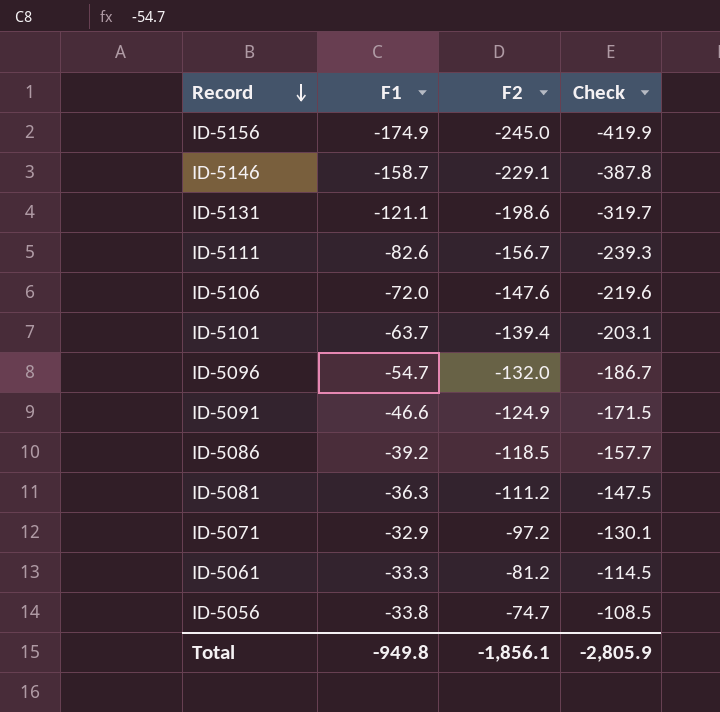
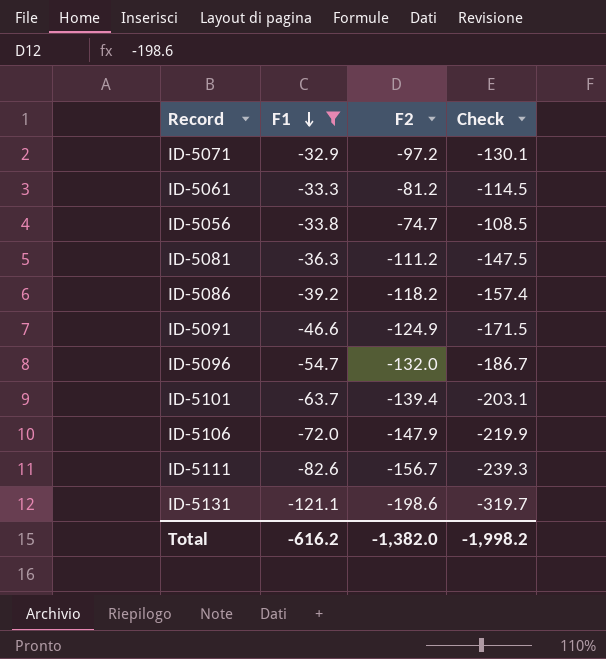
filter: none -> F1 >= -121.1
row order: Record descending -> F1 descending
ID-5086 | F2: -118.5 -> -118.2
ID-5086 | Check: -157.7 -> -157.4
ID-5106 | F2: -147.6 -> -147.9
ID-5106 | Check: -219.6 -> -219.9
Total | F1: -949.8 -> -616.2
Total | F2: -1,856.1 -> -1,382.0
Total | Check: -2,805.9 -> -1,998.2

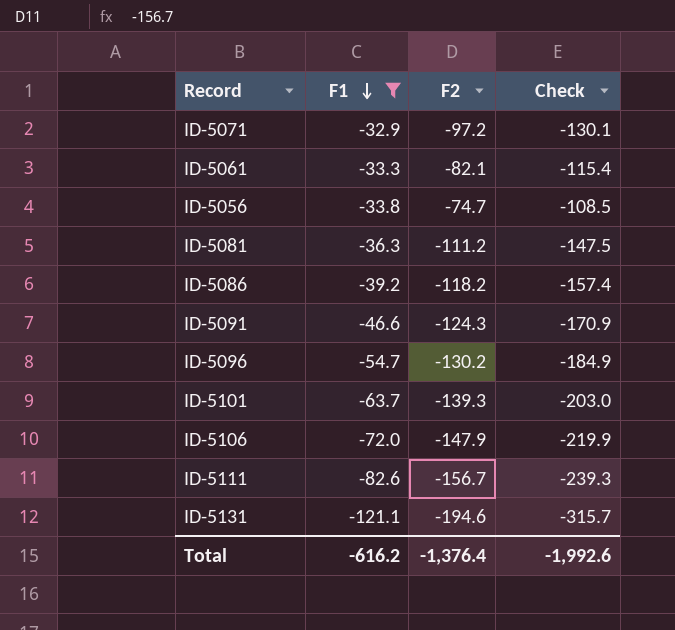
ID-5061 | F2: -81.2 -> -82.1
ID-5061 | Check: -114.5 -> -115.4
ID-5091 | F2: -124.9 -> -124.3
ID-5091 | Check: -171.5 -> -170.9
ID-5096 | F2: -132.0 -> -130.2
ID-5096 | Check: -186.7 -> -184.9
ID-5101 | F2: -139.4 -> -139.3
ID-5101 | Check: -203.1 -> -203.0
ID-5131 | F2: -198.6 -> -194.6
ID-5131 | Check: -319.7 -> -315.7
Total | F2: -1,382.0 -> -1,376.4
Total | Check: -1,998.2 -> -1,992.6

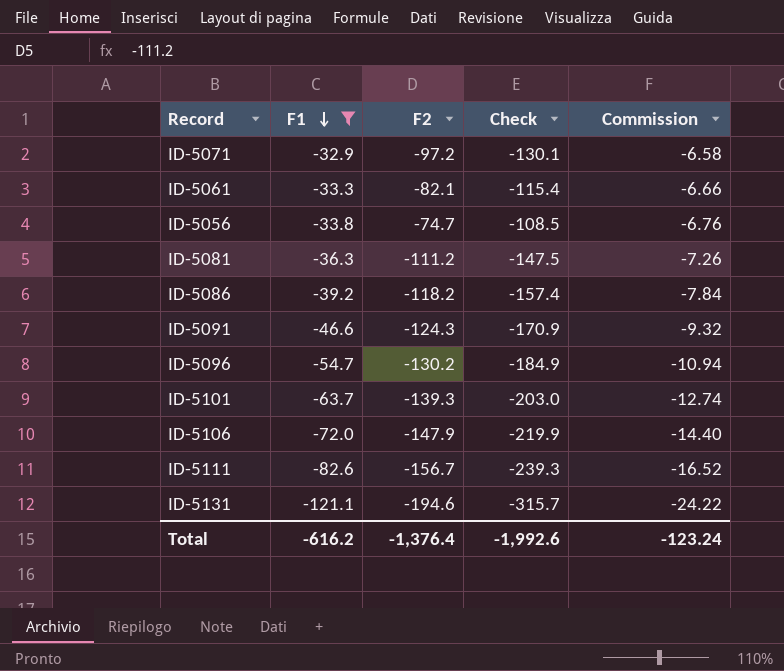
column Commission | formula: none -> [F1] * 0.2

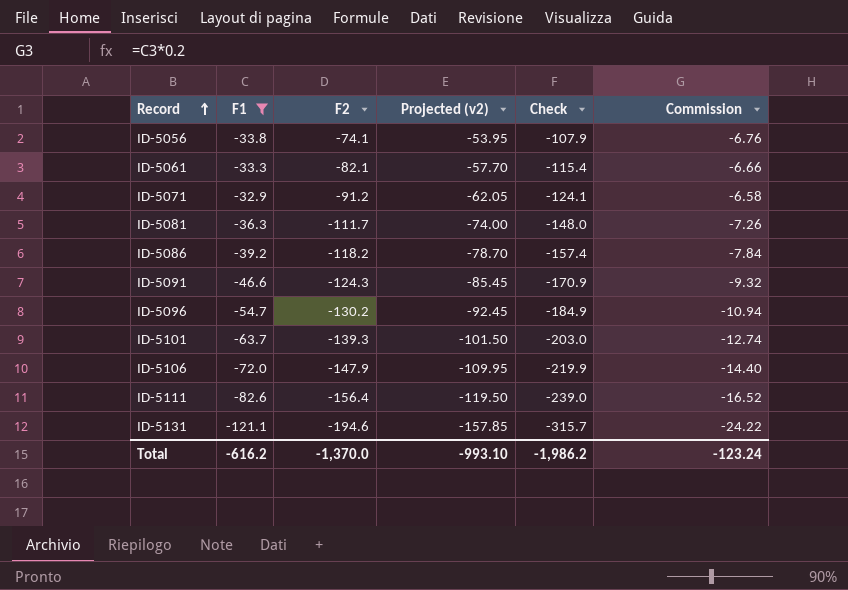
row order: F1 descending -> Record ascending
column Projected (v2) | formula: none -> [Check] * 0.5
ID-5056 | F2: -74.7 -> -74.1
ID-5056 | Check: -108.5 -> -107.9
ID-5071 | F2: -97.2 -> -91.2
ID-5071 | Check: -130.1 -> -124.1
ID-5081 | F2: -111.2 -> -111.7
ID-5081 | Check: -147.5 -> -148.0
ID-5111 | F2: -156.7 -> -156.4
ID-5111 | Check: -239.3 -> -239.0
Total | F2: -1,376.4 -> -1,370.0
Total | Check: -1,992.6 -> -1,986.2

